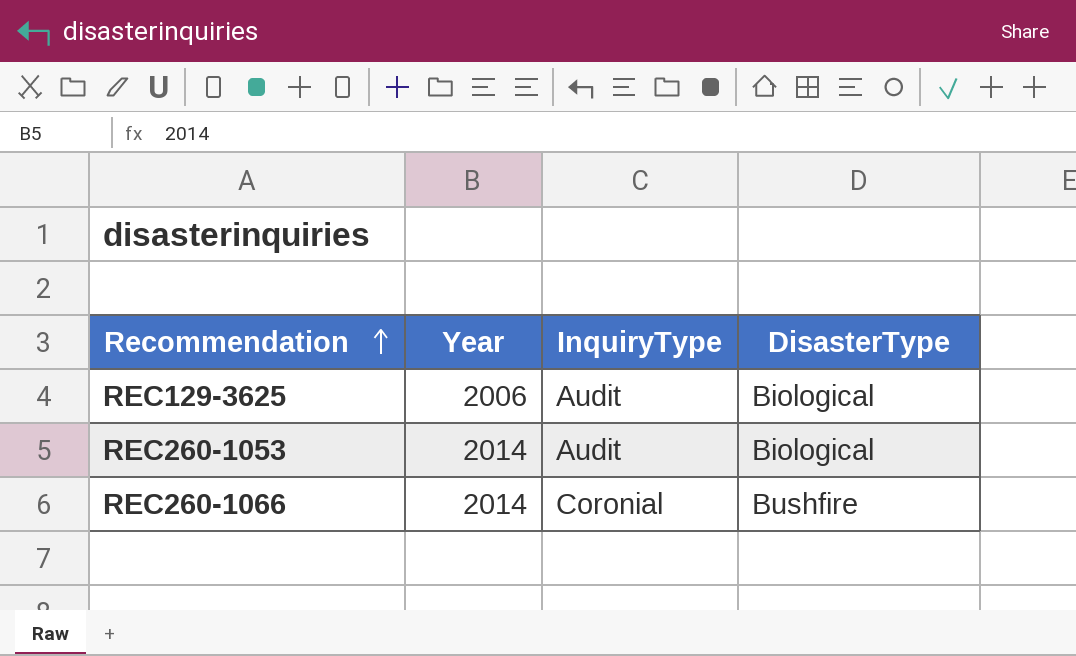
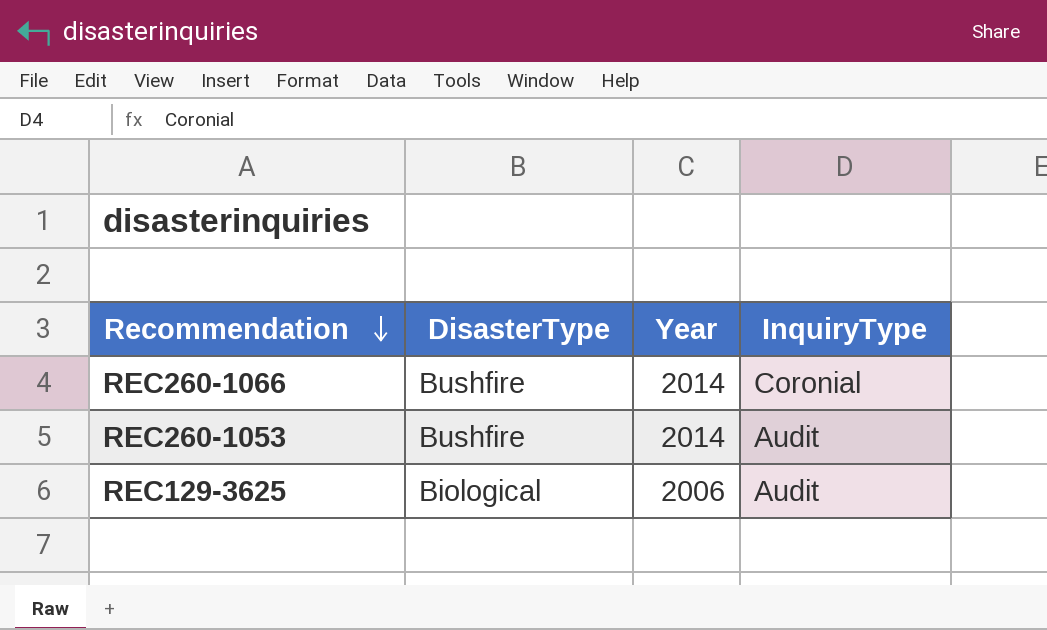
row order: Recommendation ascending -> Recommendation descending
column DisasterType | position: 4 -> 2
REC260-1053 | DisasterType: Biological -> Bushfire

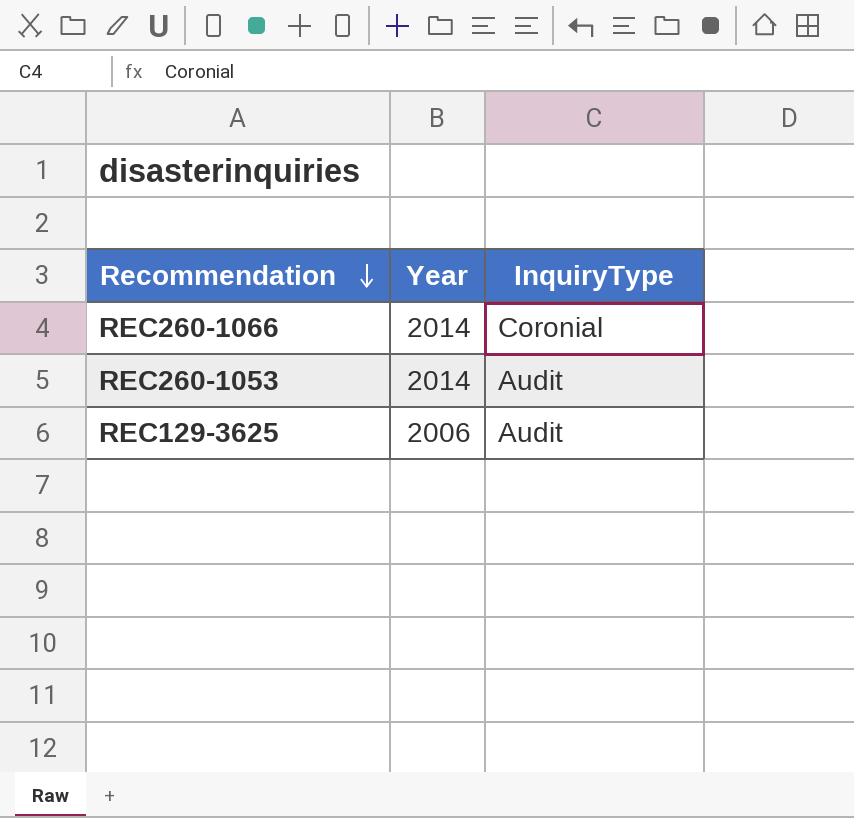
column DisasterType | position: 2 -> none

